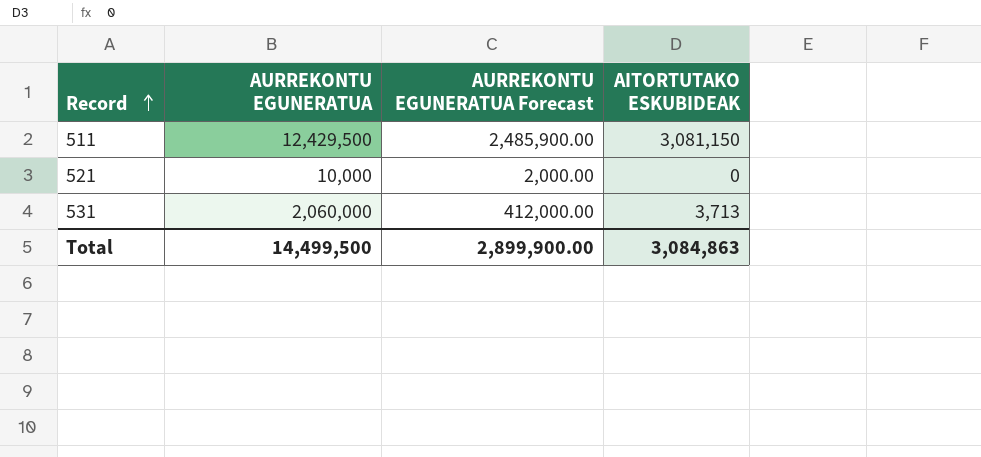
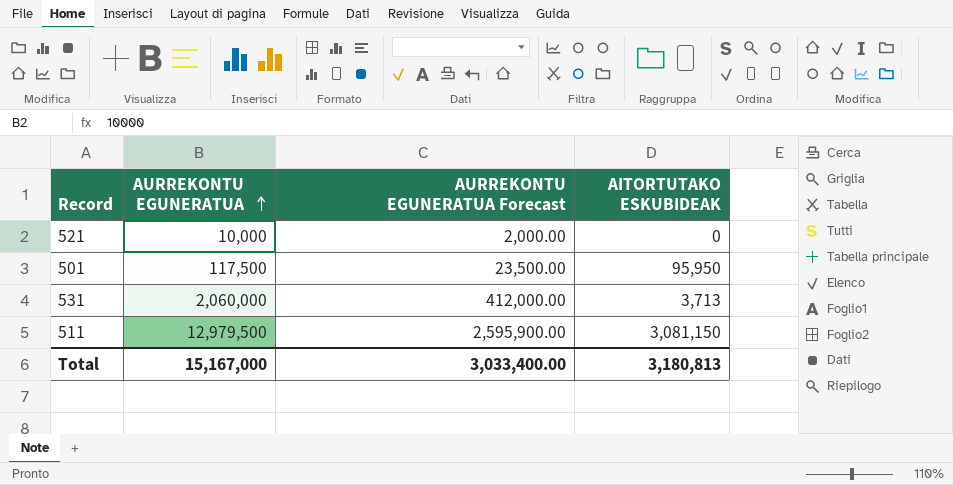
row order: Record ascending -> AURREKONTU EGUNERATUA ascending
row 501: none -> 117,500 | 23,500.00 | 95,950
511 | AURREKONTU EGUNERATUA: 12,429,500 -> 12,979,500
511 | AURREKONTU EGUNERATUA Forecast: 2,485,900.00 -> 2,595,900.00
Total | AURREKONTU EGUNERATUA: 14,499,500 -> 15,167,000
Total | AURREKONTU EGUNERATUA Forecast: 2,899,900.00 -> 3,033,400.00
Total | AITORTUTAKO ESKUBIDEAK: 3,084,863 -> 3,180,813

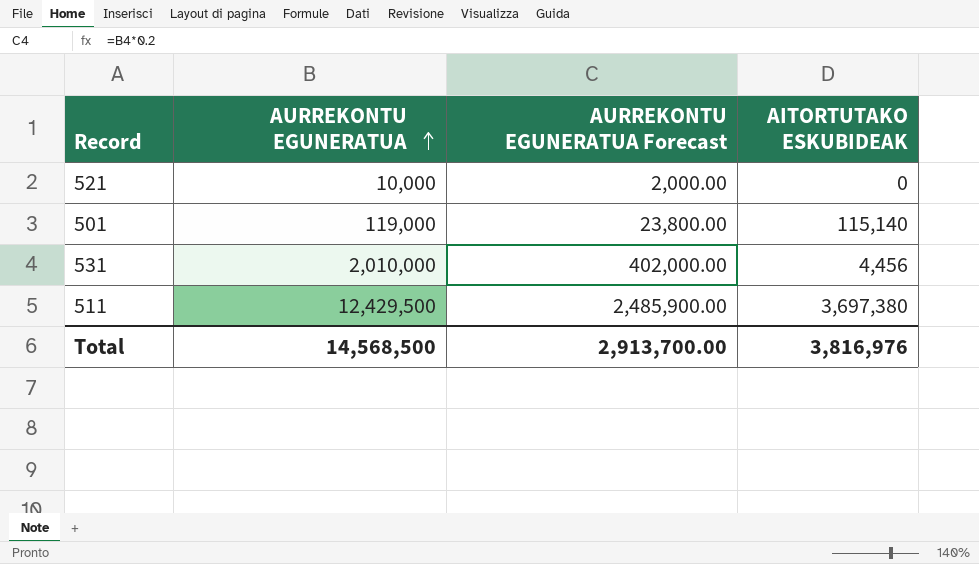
501 | AURREKONTU EGUNERATUA: 117,500 -> 119,000
501 | AURREKONTU EGUNERATUA Forecast: 23,500.00 -> 23,800.00
501 | AITORTUTAKO ESKUBIDEAK: 95,950 -> 115,140
531 | AURREKONTU EGUNERATUA: 2,060,000 -> 2,010,000
531 | AURREKONTU EGUNERATUA Forecast: 412,000.00 -> 402,000.00
531 | AITORTUTAKO ESKUBIDEAK: 3,713 -> 4,456
511 | AURREKONTU EGUNERATUA: 12,979,500 -> 12,429,500
511 | AURREKONTU EGUNERATUA Forecast: 2,595,900.00 -> 2,485,900.00
511 | AITORTUTAKO ESKUBIDEAK: 3,081,150 -> 3,697,380
Total | AURREKONTU EGUNERATUA: 15,167,000 -> 14,568,500
Total | AURREKONTU EGUNERATUA Forecast: 3,033,400.00 -> 2,913,700.00
Total | AITORTUTAKO ESKUBIDEAK: 3,180,813 -> 3,816,976

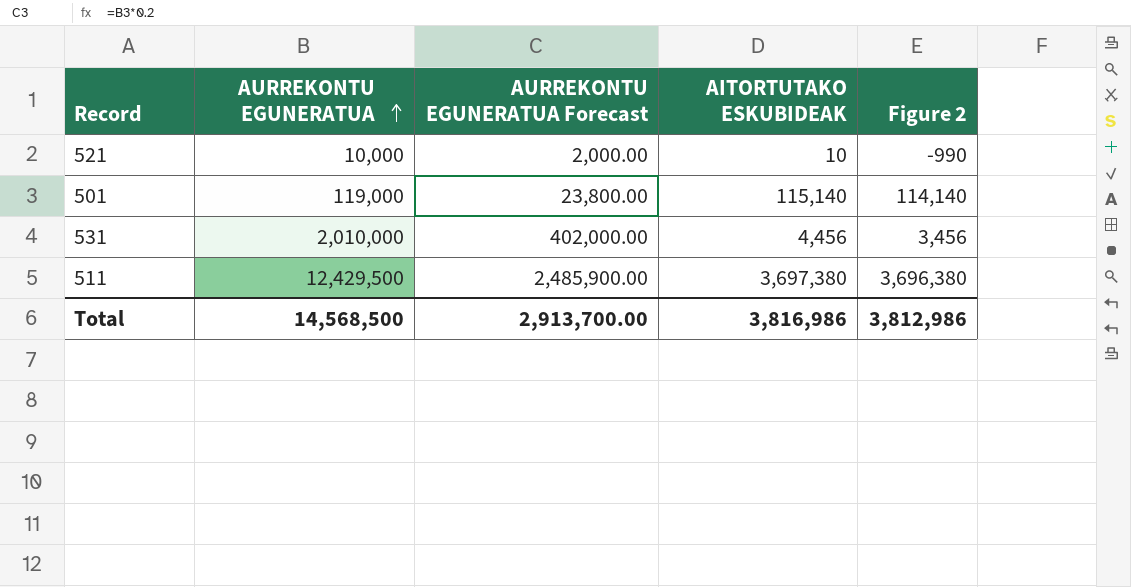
column Figure 2 | formula: none -> [AITORTUTAKO ESKUBIDEAK] - 1000
521 | AITORTUTAKO ESKUBIDEAK: 0 -> 10
Total | AITORTUTAKO ESKUBIDEAK: 3,816,976 -> 3,816,986

